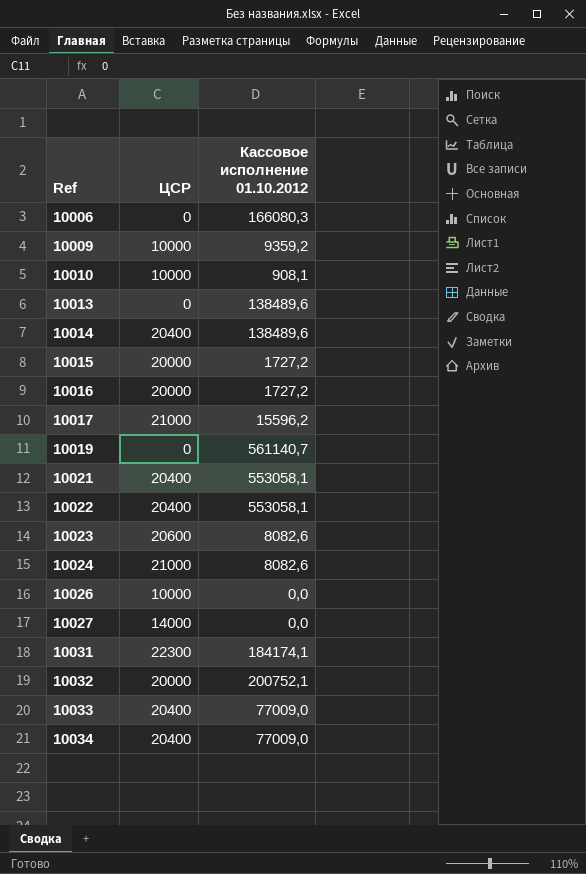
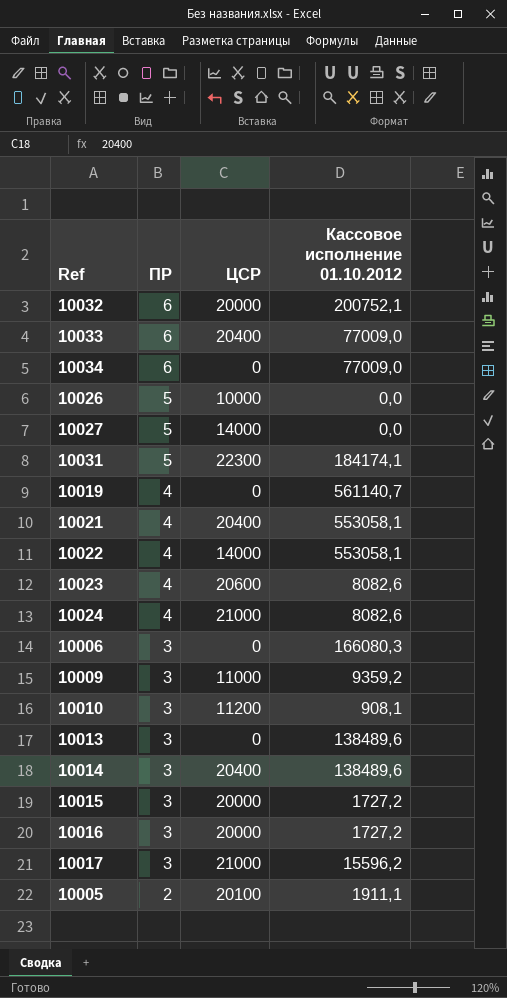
row order: Ref ascending -> ПР descending
column ПР | position: none -> 2
10034 | ЦСР: 20400 -> 0
10022 | ЦСР: 20400 -> 14000
10009 | ЦСР: 10000 -> 11000
10010 | ЦСР: 10000 -> 11200
row 10005: none -> 2 | 20100 | 1911,1

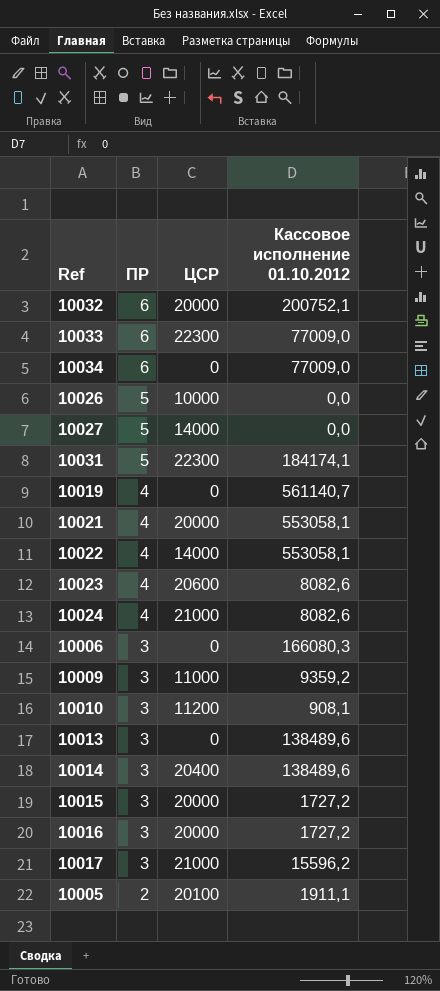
10033 | ЦСР: 20400 -> 22300
10021 | ЦСР: 20400 -> 20000

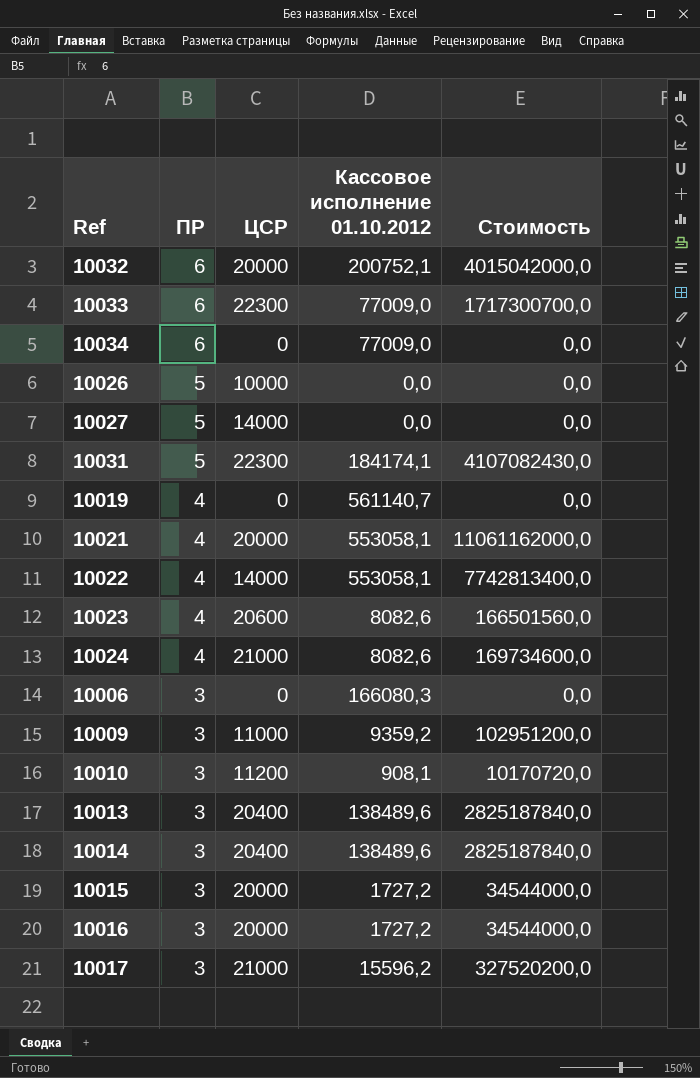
column Стоимость | formula: none -> [ЦСР] * [Кассовое исполнение 01.10.2012]
row 10005: 2 | 20100 | 1911,1 -> none
10013 | ЦСР: 0 -> 20400

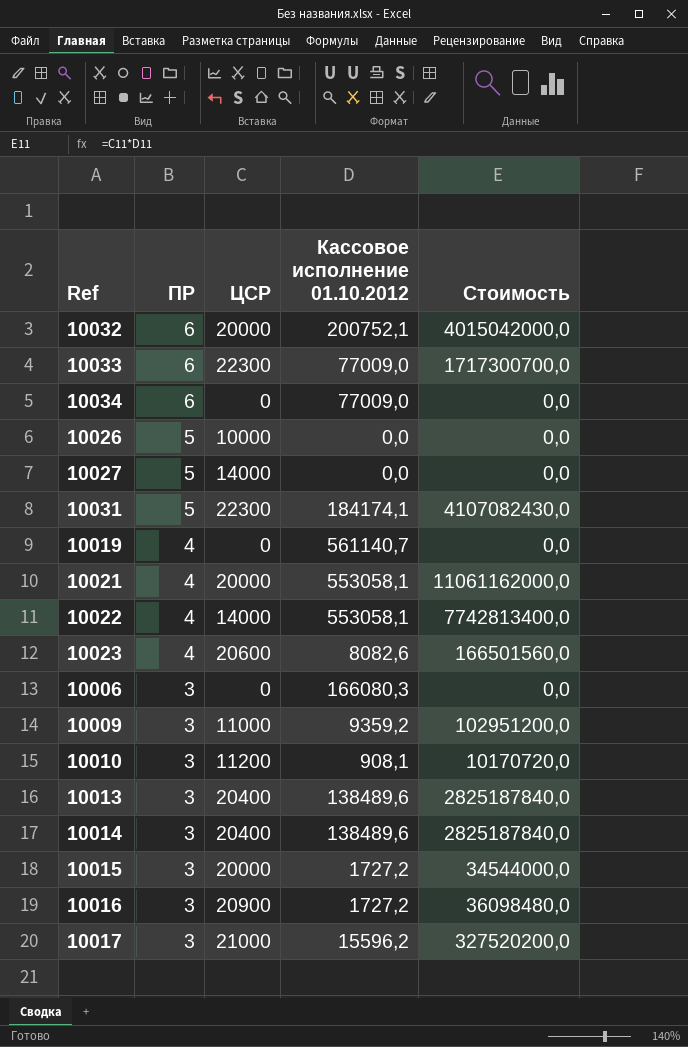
row 10024: 4 | 21000 | 8082,6 | 169734600,0 -> none
10016 | ЦСР: 20000 -> 20900
10016 | Стоимость: 34544000,0 -> 36098480,0

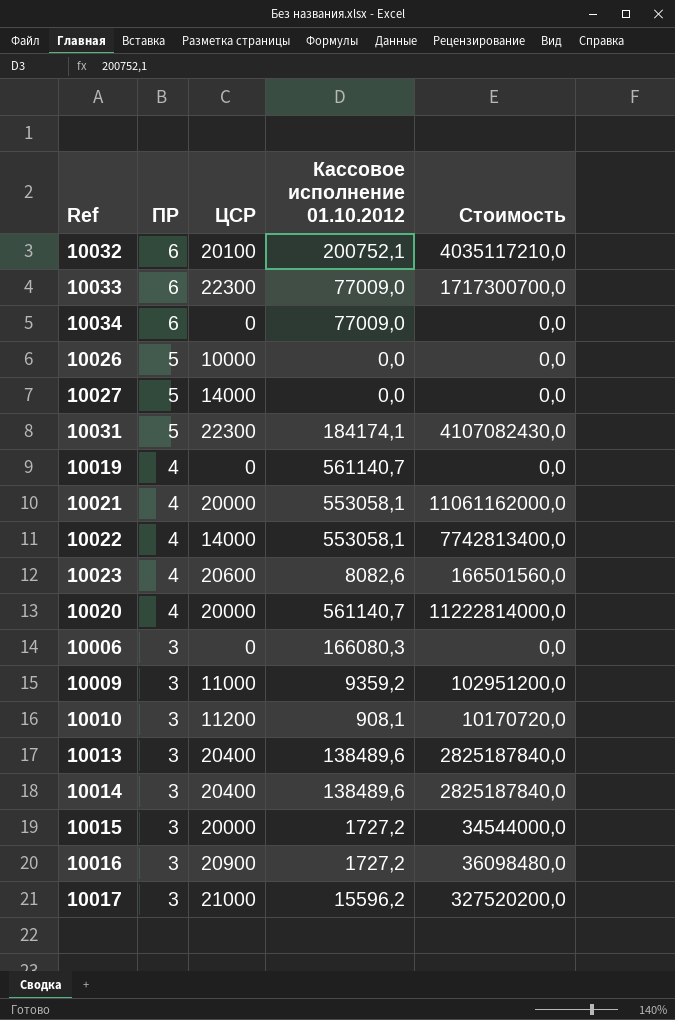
10032 | ЦСР: 20000 -> 20100
10032 | Стоимость: 4015042000,0 -> 4035117210,0
row 10020: none -> 4 | 20000 | 561140,7 | 11222814000,0

